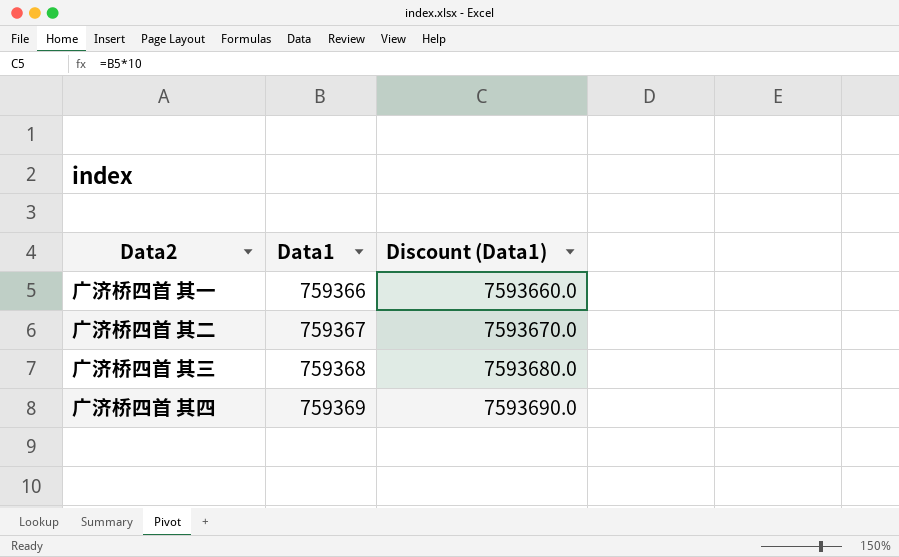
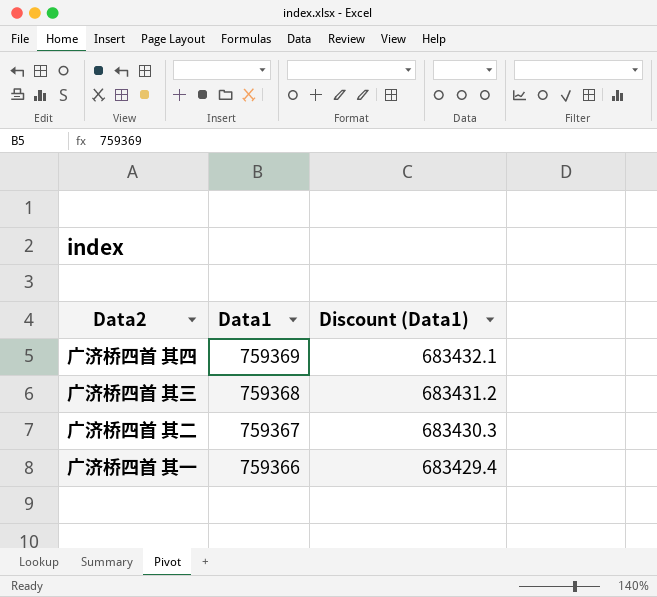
row order: Data1 ascending -> Data1 descending
column Discount (Data1) | formula: [Data1] * 10 -> [Data1] * 0.9

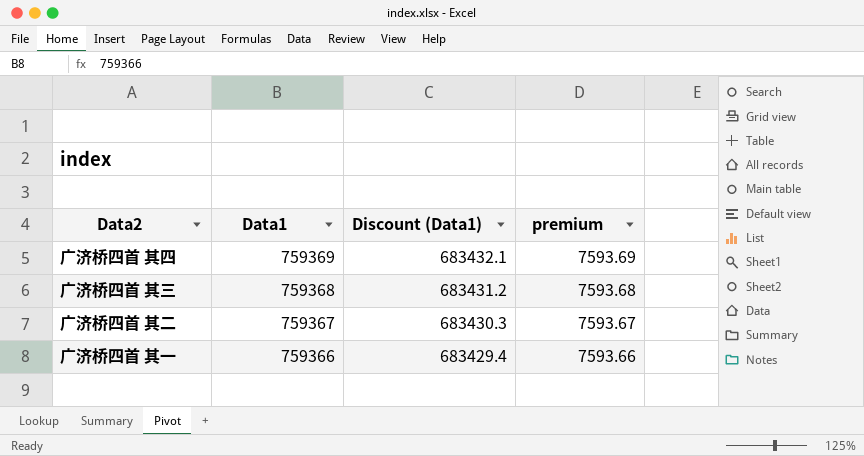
column premium | formula: none -> [Data1] * 0.01

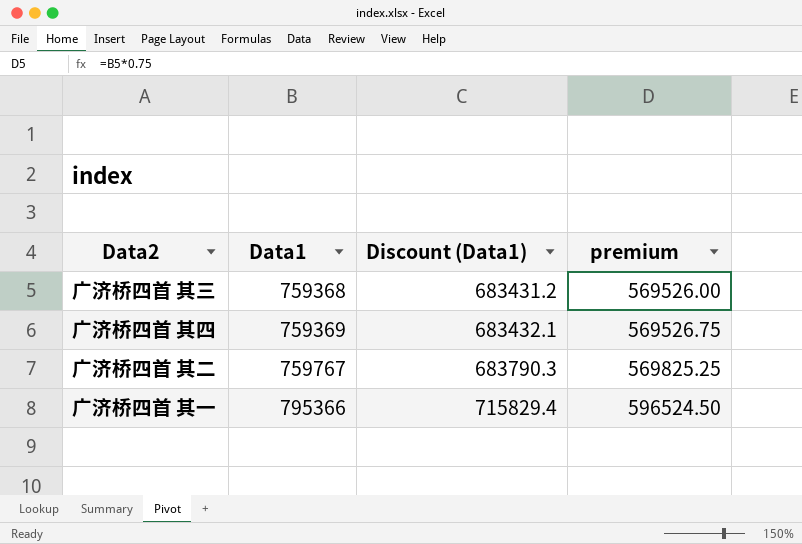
row order: Data1 descending -> Data1 ascending
column premium | formula: [Data1] * 0.01 -> [Data1] * 0.75
广济桥四首 其二 | Data1: 759367 -> 759767
广济桥四首 其二 | Discount (Data1): 683430.3 -> 683790.3
广济桥四首 其一 | Data1: 759366 -> 795366
广济桥四首 其一 | Discount (Data1): 683429.4 -> 715829.4

